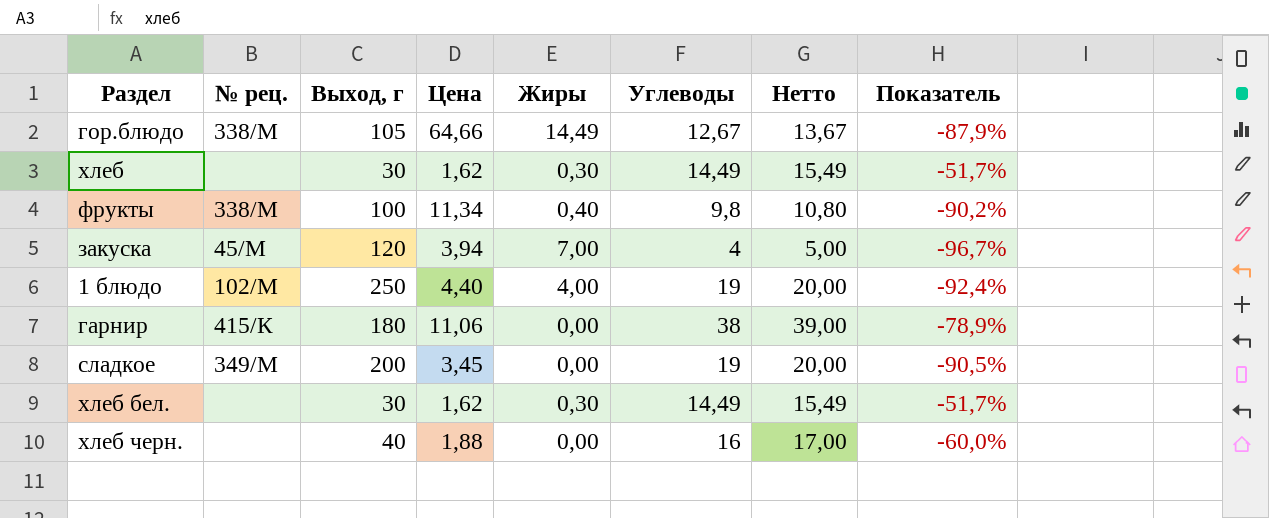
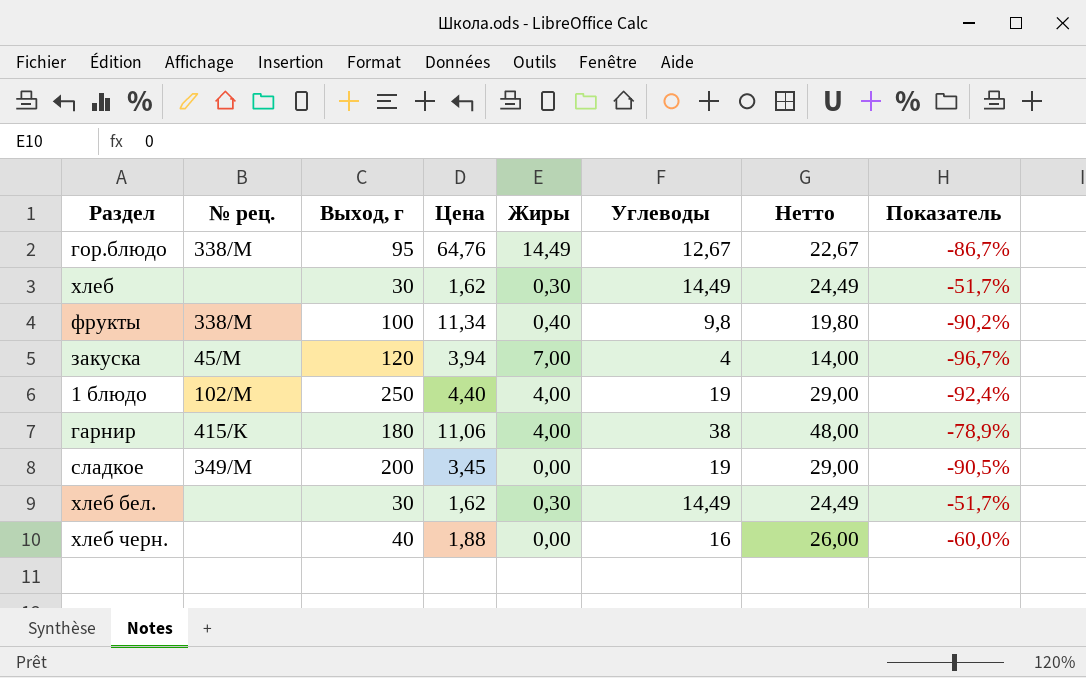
column Нетто | formula: [Углеводы] + 1 -> [Углеводы] + 10
гор.блюдо | Выход, г: 105 -> 95
гор.блюдо | Цена: 64,66 -> 64,76
гор.блюдо | Показатель: -87,9% -> -86,7%
гарнир | Жиры: 0,00 -> 4,00

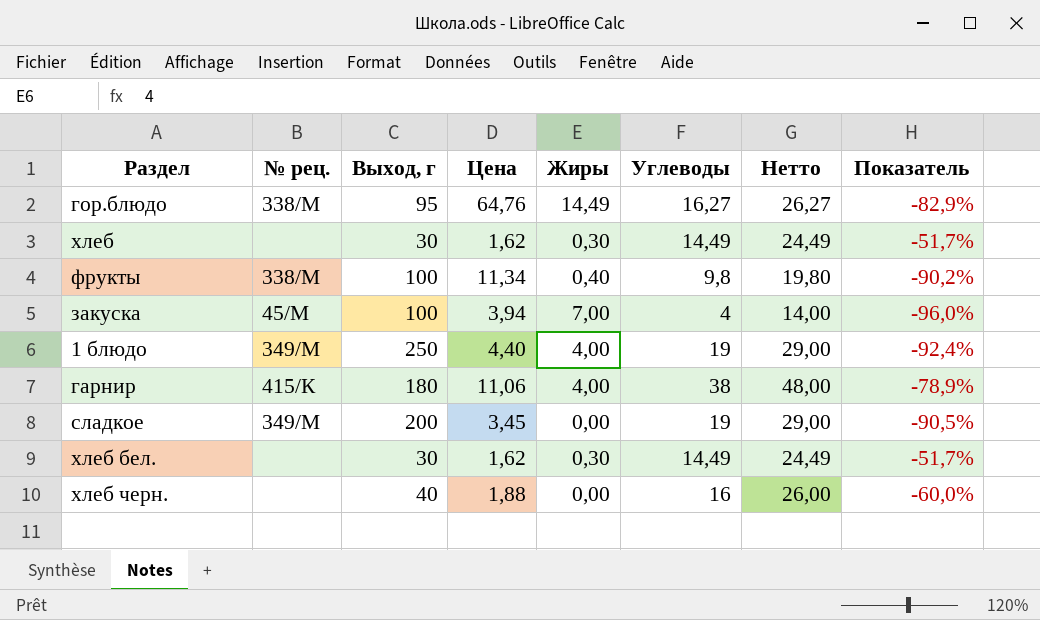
гор.блюдо | Углеводы: 12,67 -> 16,27
гор.блюдо | Нетто: 22,67 -> 26,27
гор.блюдо | Показатель: -86,7% -> -82,9%
закуска | Выход, г: 120 -> 100
закуска | Показатель: -96,7% -> -96,0%
1 блюдо | № рец.: 102/М -> 349/М

